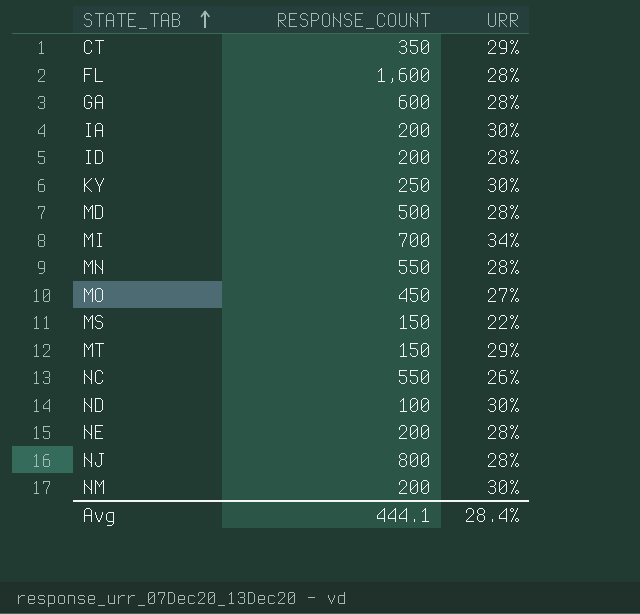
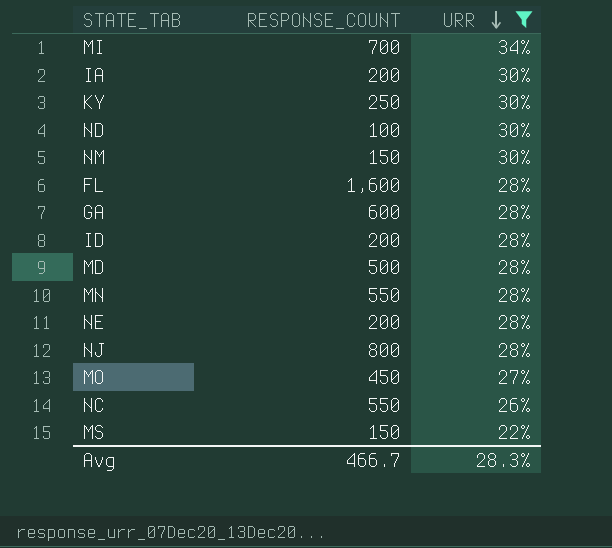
filter: none -> URR != 29%
row order: STATE_TAB ascending -> URR descending
NM | RESPONSE_COUNT: 200 -> 150
Avg | RESPONSE_COUNT: 444.1 -> 466.7
Avg | URR: 28.4% -> 28.3%

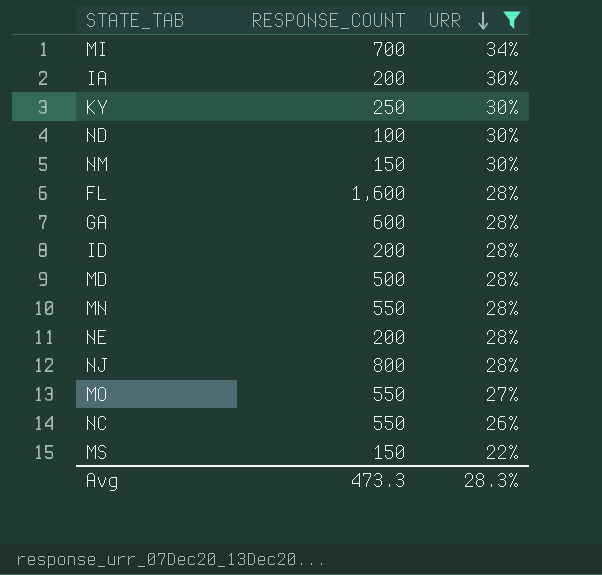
MO | RESPONSE_COUNT: 450 -> 550
Avg | RESPONSE_COUNT: 466.7 -> 473.3

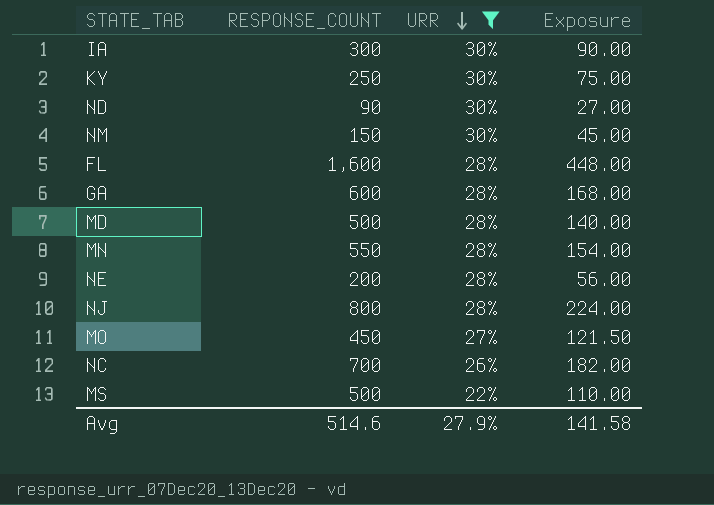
column Exposure | formula: none -> [RESPONSE_COUNT] * [URR]
row MI: 700 | 34% -> none
row ID: 200 | 28% -> none
IA | RESPONSE_COUNT: 200 -> 300
ND | RESPONSE_COUNT: 100 -> 90
MO | RESPONSE_COUNT: 550 -> 450
NC | RESPONSE_COUNT: 550 -> 700
MS | RESPONSE_COUNT: 150 -> 500
Avg | RESPONSE_COUNT: 473.3 -> 514.6
Avg | URR: 28.3% -> 27.9%

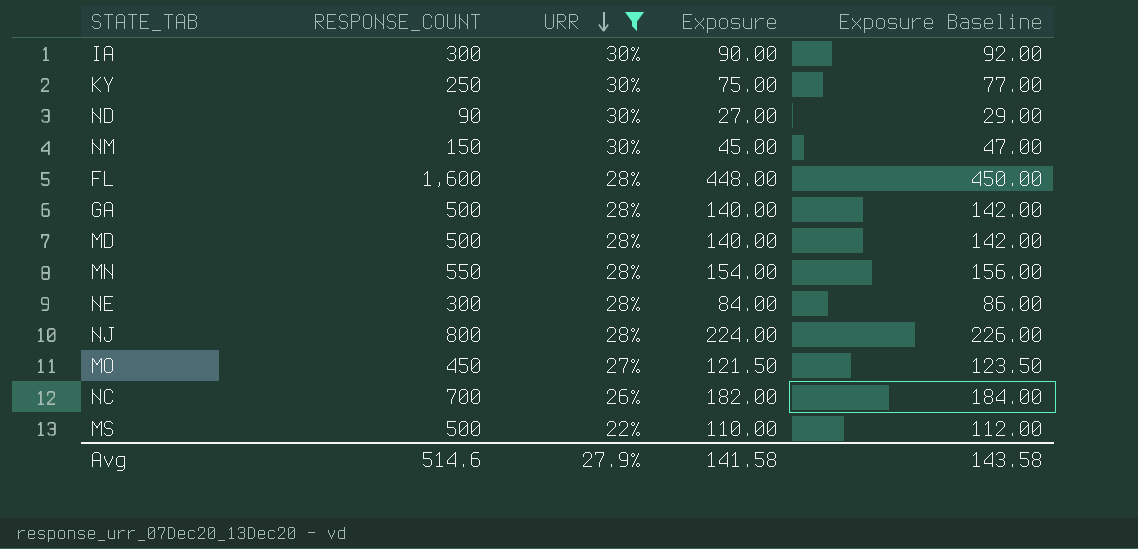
column Exposure Baseline | formula: none -> [Exposure] + 2
GA | RESPONSE_COUNT: 600 -> 500
GA | Exposure: 168.00 -> 140.00
NE | RESPONSE_COUNT: 200 -> 300
NE | Exposure: 56.00 -> 84.00

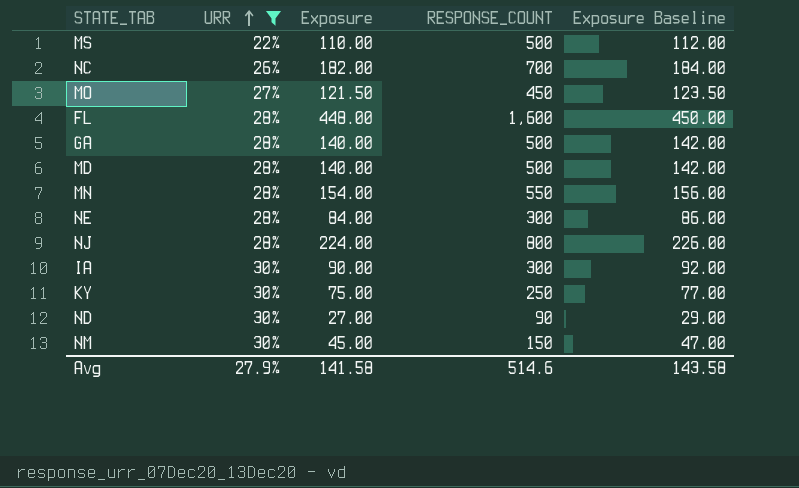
row order: URR descending -> URR ascending
column RESPONSE_COUNT | position: 2 -> 4

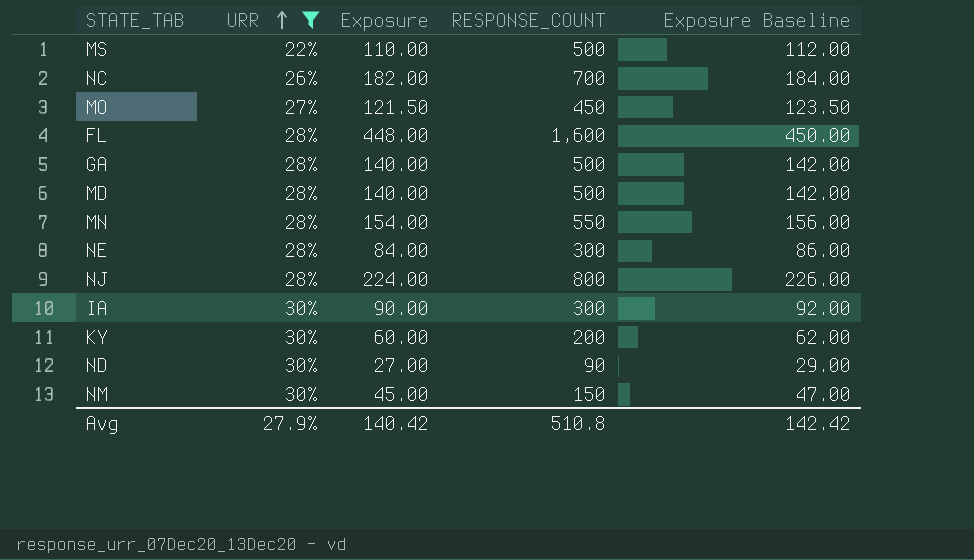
KY | Exposure: 75.00 -> 60.00
KY | RESPONSE_COUNT: 250 -> 200
KY | Exposure Baseline: 77.00 -> 62.00
Avg | Exposure: 141.58 -> 140.42
Avg | RESPONSE_COUNT: 514.6 -> 510.8
Avg | Exposure Baseline: 143.58 -> 142.42

